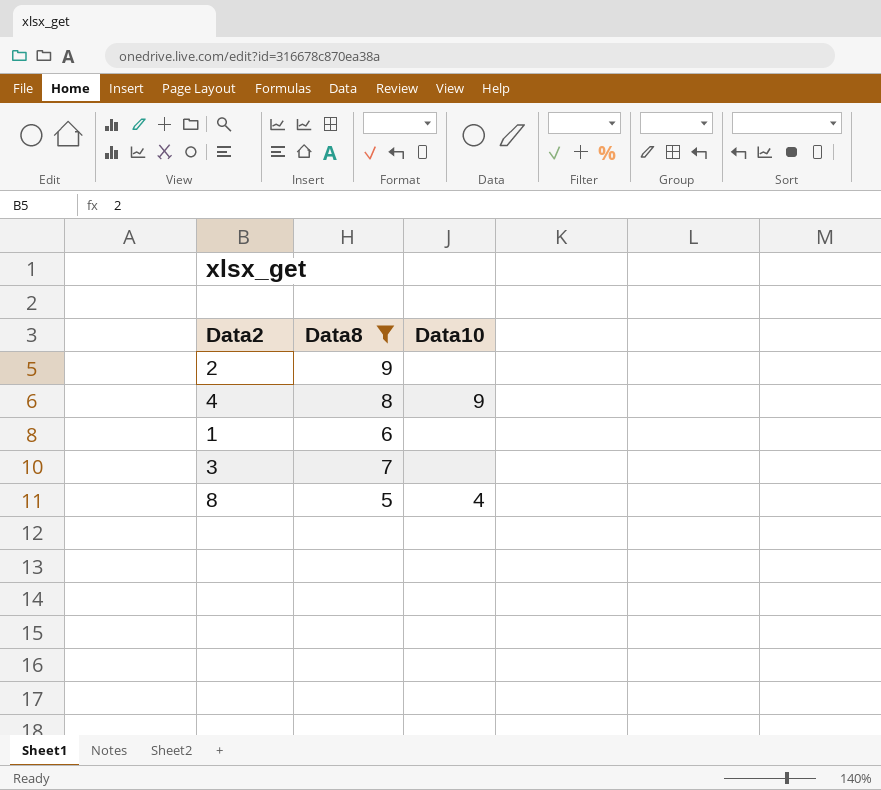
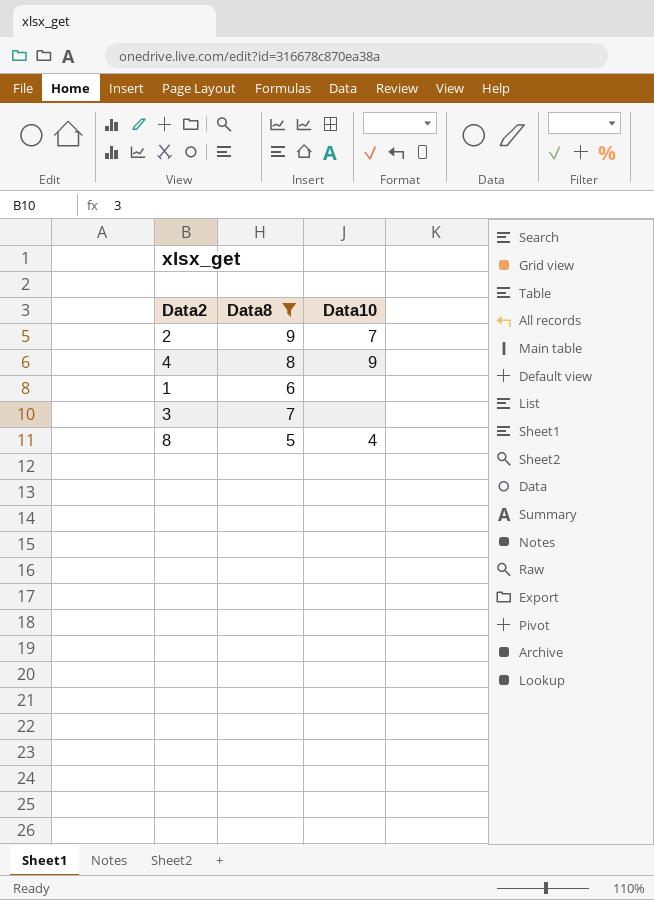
2 | Data10: none -> 7

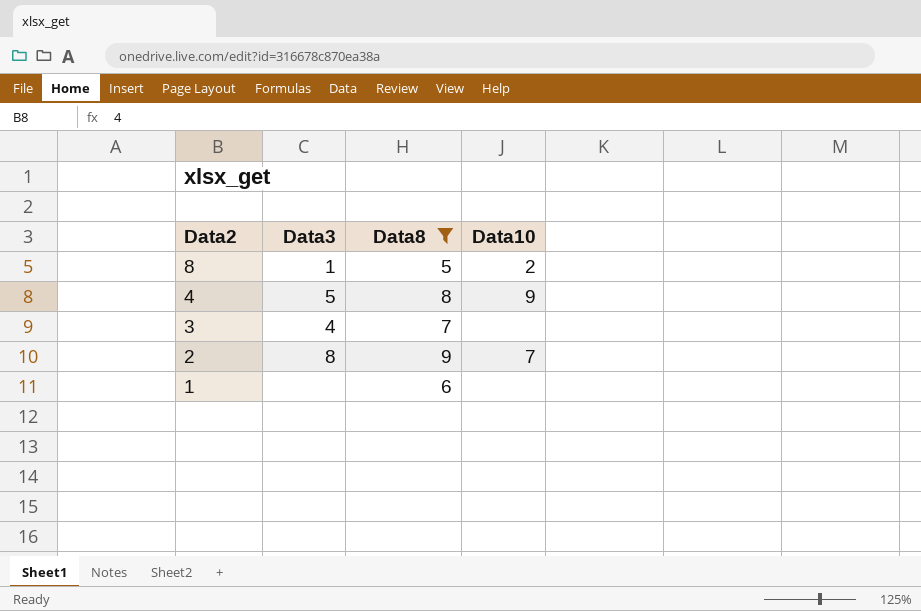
row order: none -> Data2 descending
column Data3 | position: none -> 2
8 | Data10: 4 -> 2

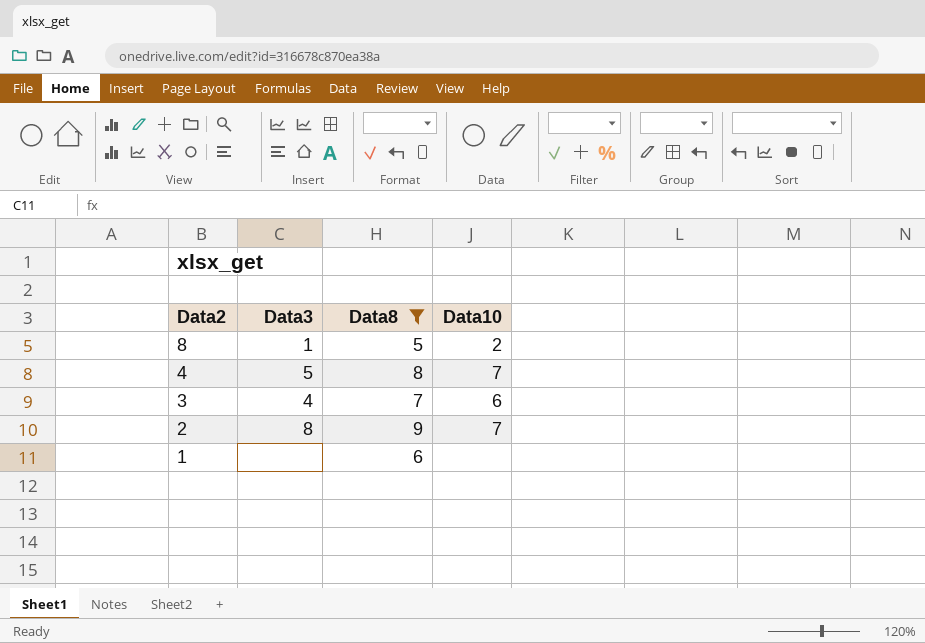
4 | Data10: 9 -> 7
3 | Data10: none -> 6

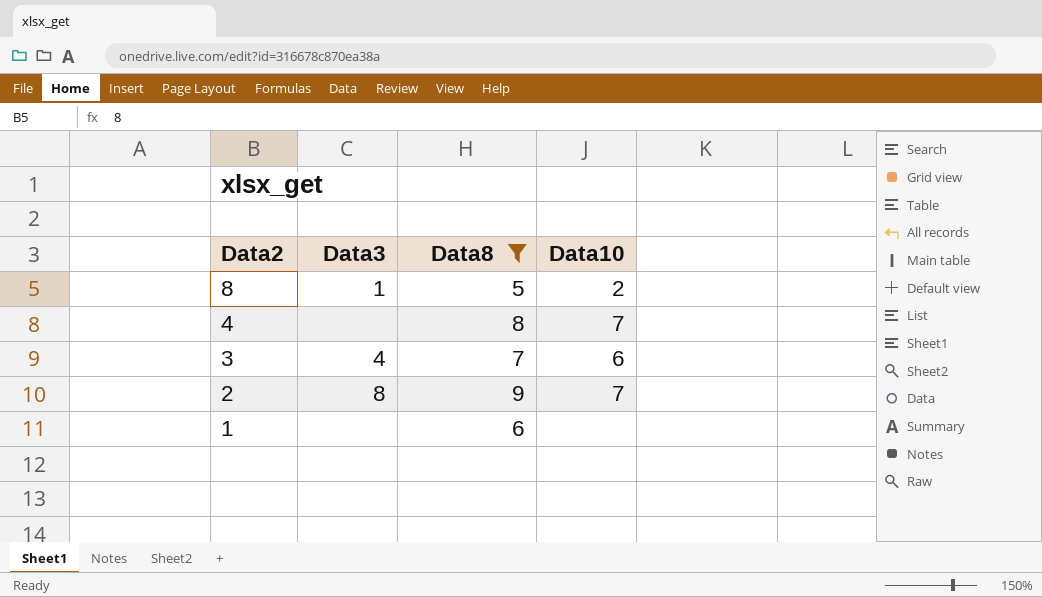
4 | Data3: 5 -> none

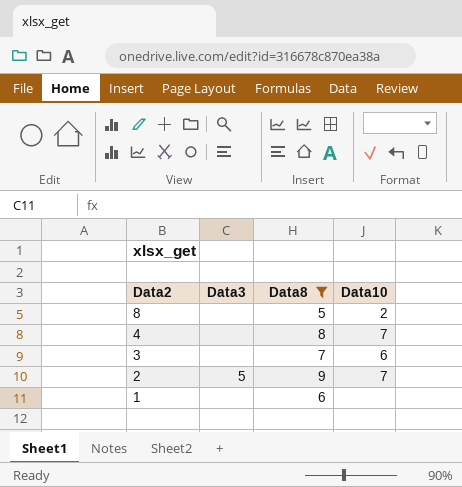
8 | Data3: 1 -> none
3 | Data3: 4 -> none
2 | Data3: 8 -> 5

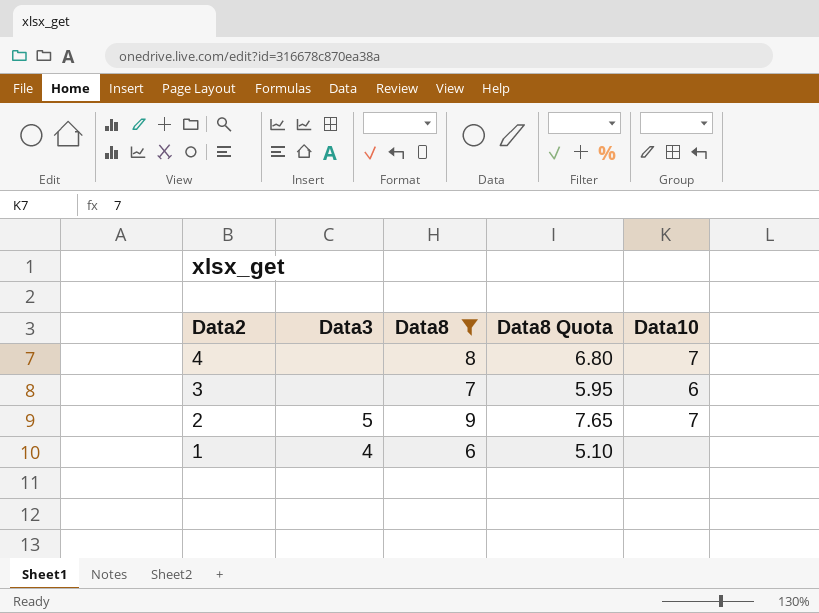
column Data8 Quota | formula: none -> [Data8] * 0.85
row 8: none | 5 | 2 -> none
1 | Data3: none -> 4

